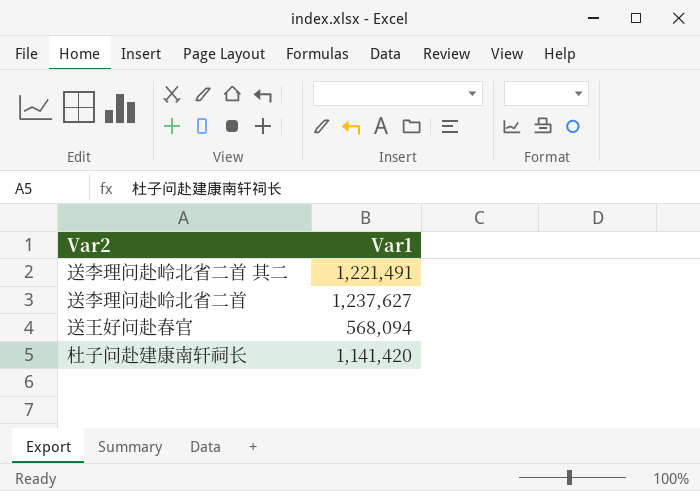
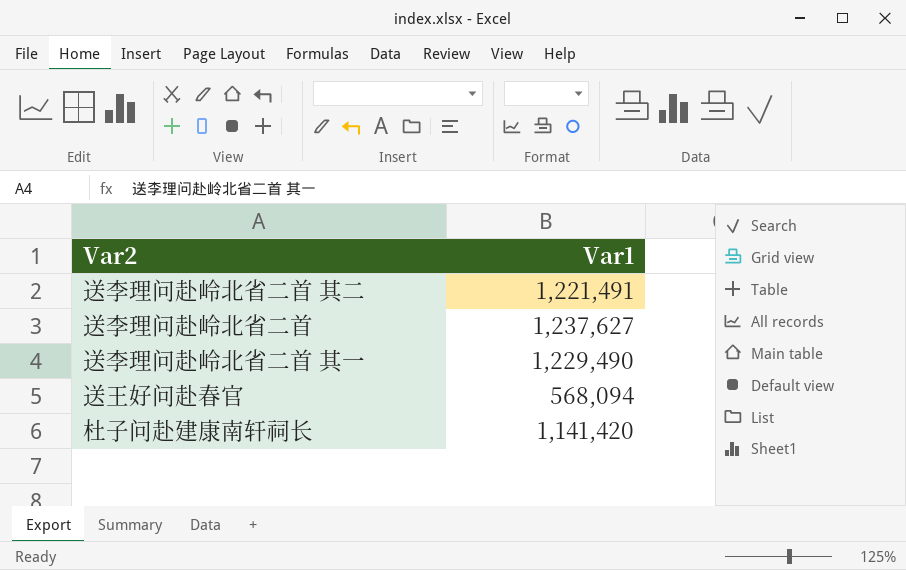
row 送李理问赴岭北省二首 其一: none -> 1,229,490

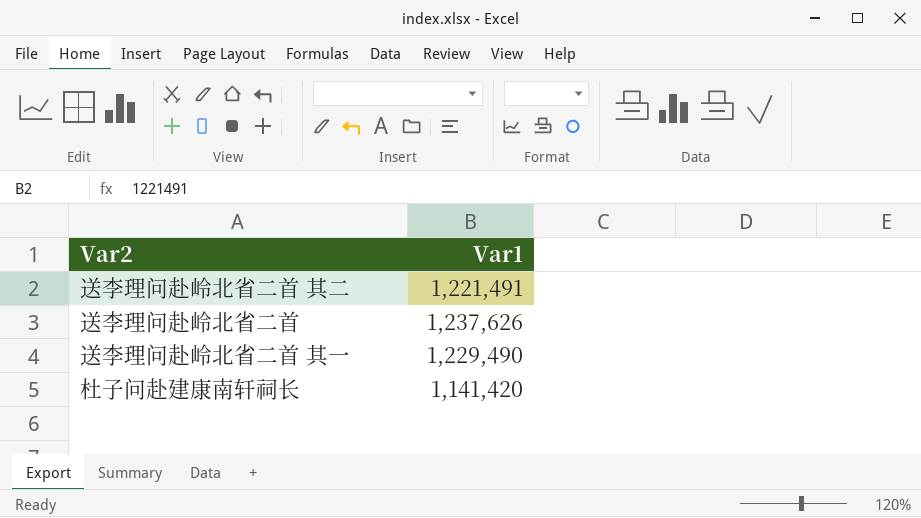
row 送王好问赴春官: 568,094 -> none
送李理问赴岭北省二首 | Var1: 1,237,627 -> 1,237,626

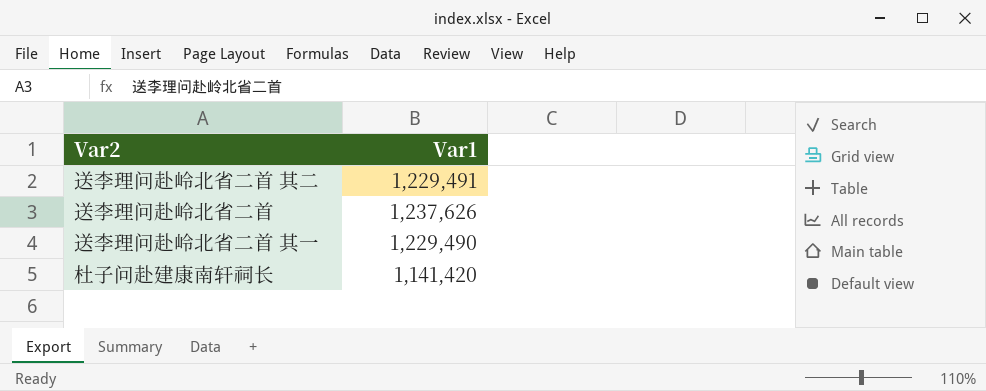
送李理问赴岭北省二首 其二 | Var1: 1,221,491 -> 1,229,491

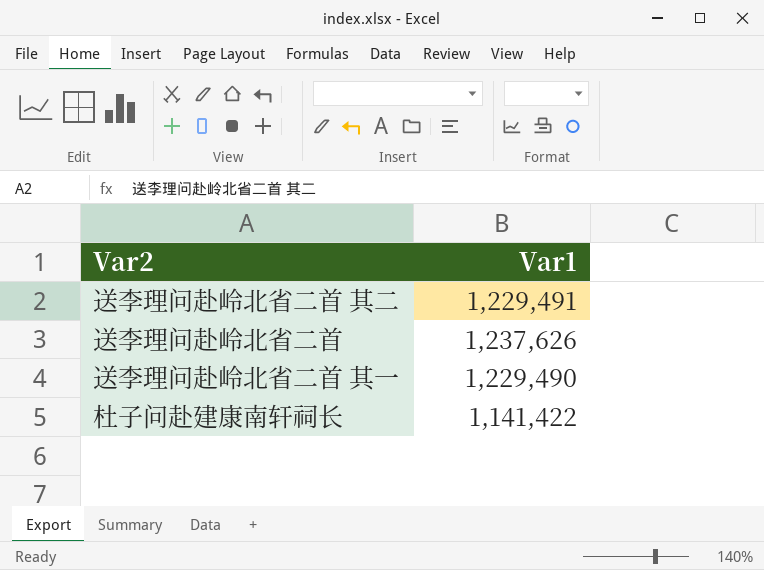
杜子问赴建康南轩祠长 | Var1: 1,141,420 -> 1,141,422

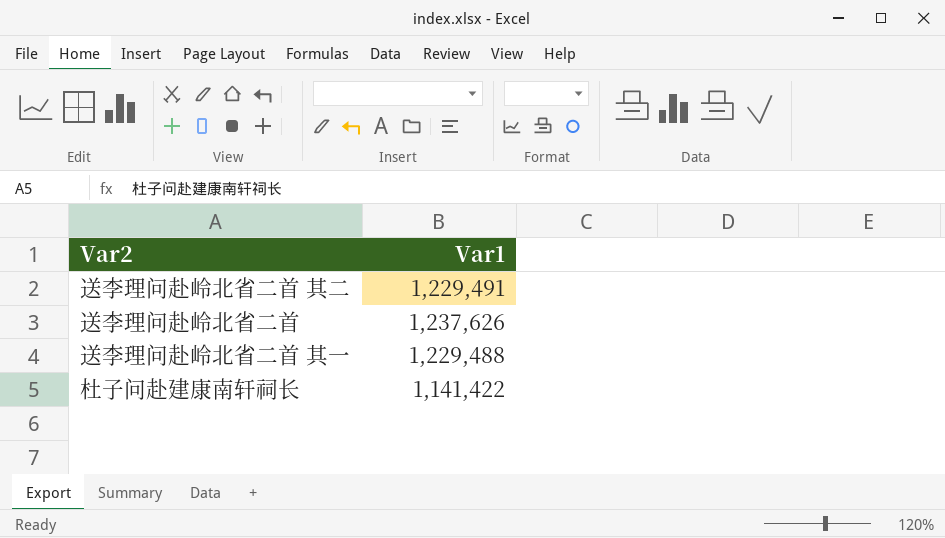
送李理问赴岭北省二首 其一 | Var1: 1,229,490 -> 1,229,488

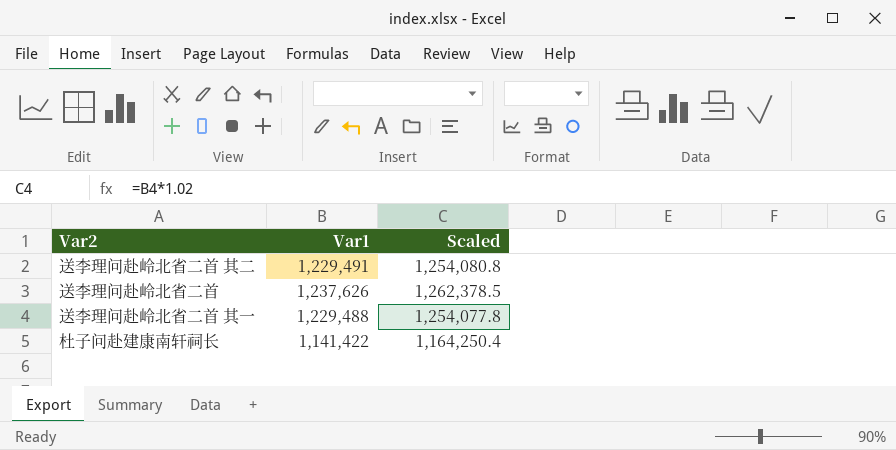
column Scaled | formula: none -> [Var1] * 1.02

